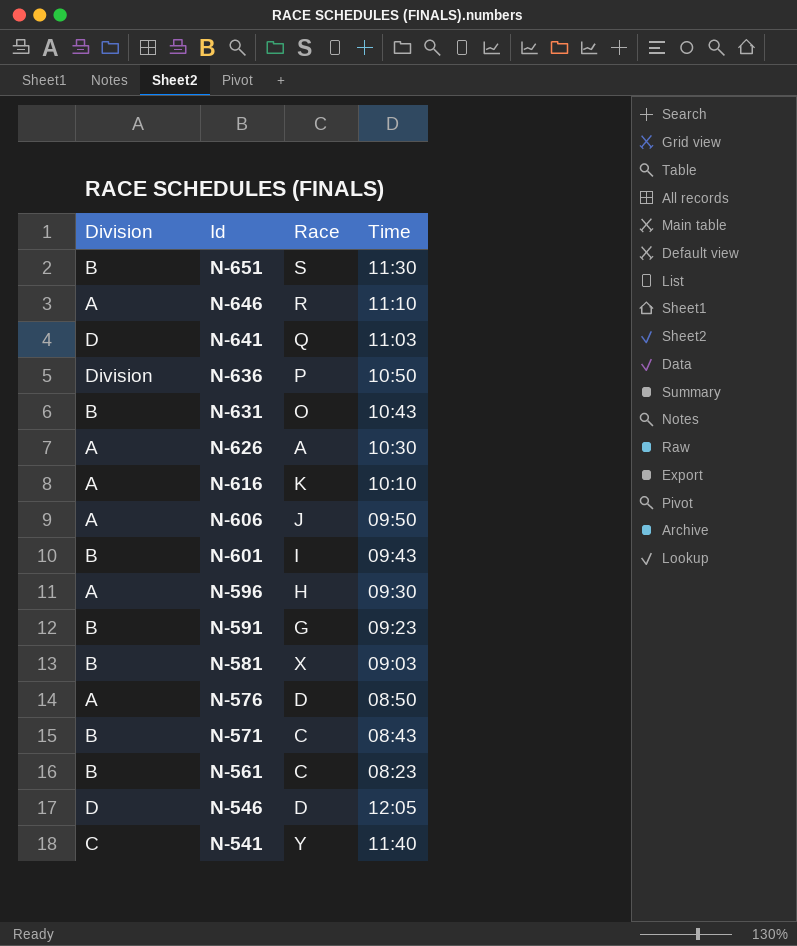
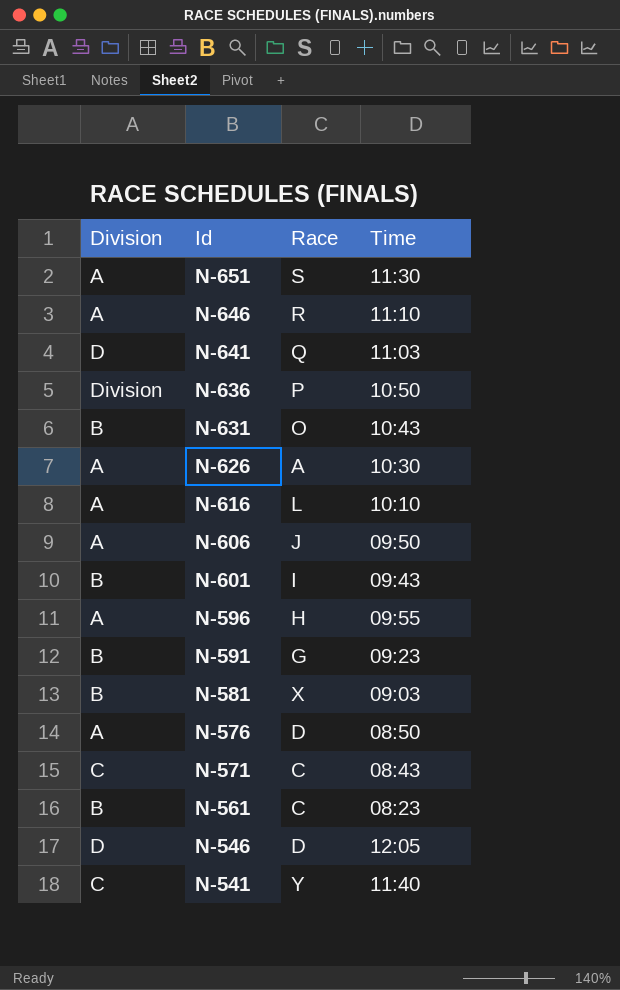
N-651 | Division: B -> A
N-616 | Race: K -> L
N-596 | Time: 09:30 -> 09:55
N-571 | Division: B -> C

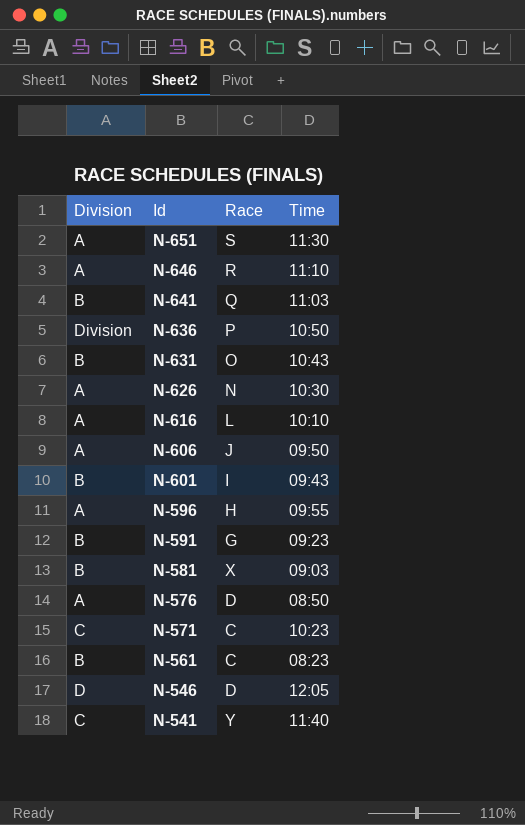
N-641 | Division: D -> B
N-626 | Race: A -> N
N-571 | Time: 08:43 -> 10:23

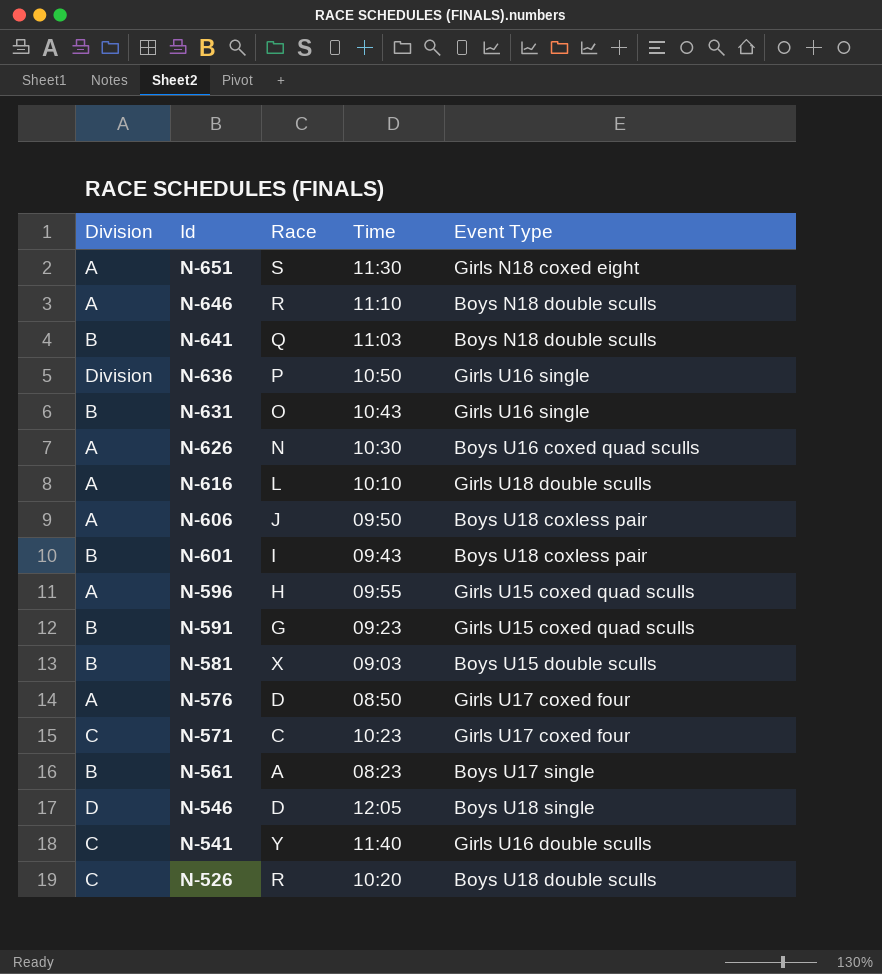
column Event Type | position: none -> 5
N-561 | Race: C -> A
row N-526: none -> C | R | 10:20 | Boys U18 double sculls

